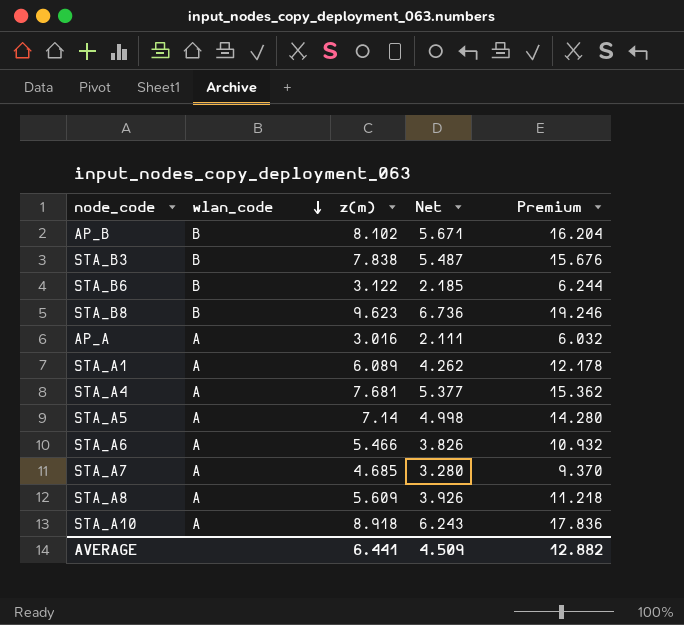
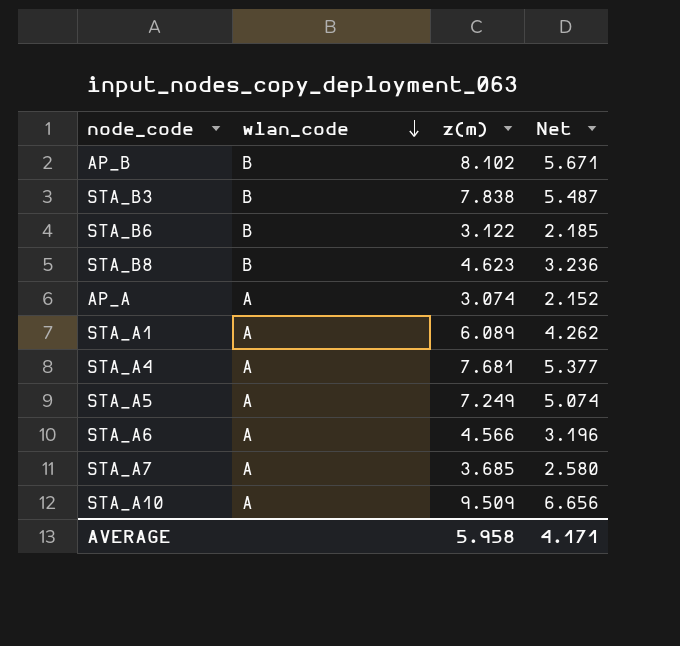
column Premium | formula: [z(m)] * 2 -> none
row STA_A8: A | 5.609 | 3.926 | 11.218 -> none
STA_B8 | z(m): 9.623 -> 4.623
STA_B8 | Net: 6.736 -> 3.236
AP_A | z(m): 3.016 -> 3.074
AP_A | Net: 2.111 -> 2.152
STA_A5 | z(m): 7.14 -> 7.249
STA_A5 | Net: 4.998 -> 5.074
STA_A6 | z(m): 5.466 -> 4.566
STA_A6 | Net: 3.826 -> 3.196
STA_A7 | z(m): 4.685 -> 3.685
STA_A7 | Net: 3.280 -> 2.580
STA_A10 | z(m): 8.918 -> 9.509
STA_A10 | Net: 6.243 -> 6.656
AVERAGE | z(m): 6.441 -> 5.958
AVERAGE | Net: 4.509 -> 4.171

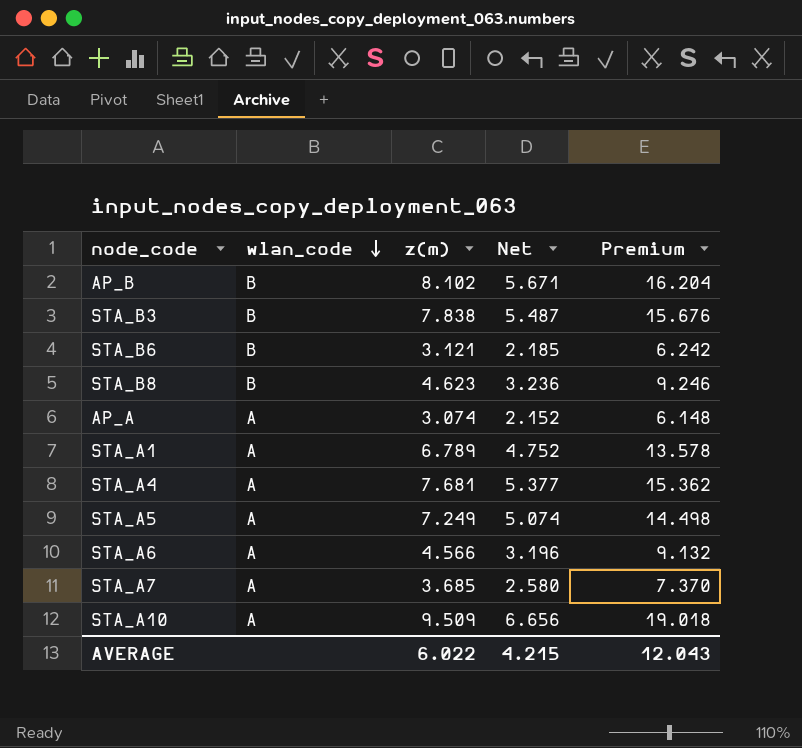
column Premium | formula: none -> [z(m)] * 2
STA_B6 | z(m): 3.122 -> 3.121
STA_A1 | z(m): 6.089 -> 6.789
STA_A1 | Net: 4.262 -> 4.752
AVERAGE | z(m): 5.958 -> 6.022
AVERAGE | Net: 4.171 -> 4.215

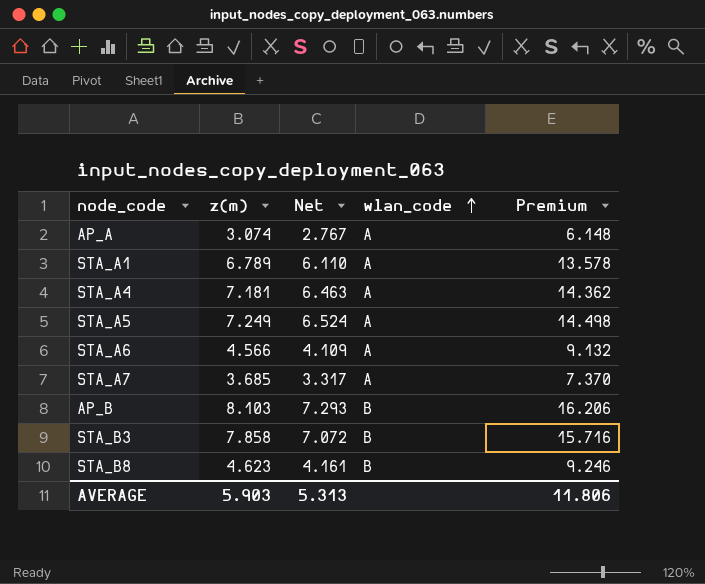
row order: wlan_code descending -> wlan_code ascending
column Net | formula: [z(m)] * 0.7 -> [z(m)] * 0.9
column wlan_code | position: 2 -> 4
row STA_B6: B | 3.121 | 2.185 | 6.242 -> none
row STA_A10: A | 9.509 | 6.656 | 19.018 -> none
STA_A4 | z(m): 7.681 -> 7.181
STA_A4 | Premium: 15.362 -> 14.362
AP_B | z(m): 8.102 -> 8.103
AP_B | Premium: 16.204 -> 16.206
STA_B3 | z(m): 7.838 -> 7.858
STA_B3 | Premium: 15.676 -> 15.716
AVERAGE | z(m): 6.022 -> 5.903
AVERAGE | Net: 4.215 -> 5.313
AVERAGE | Premium: 12.043 -> 11.806

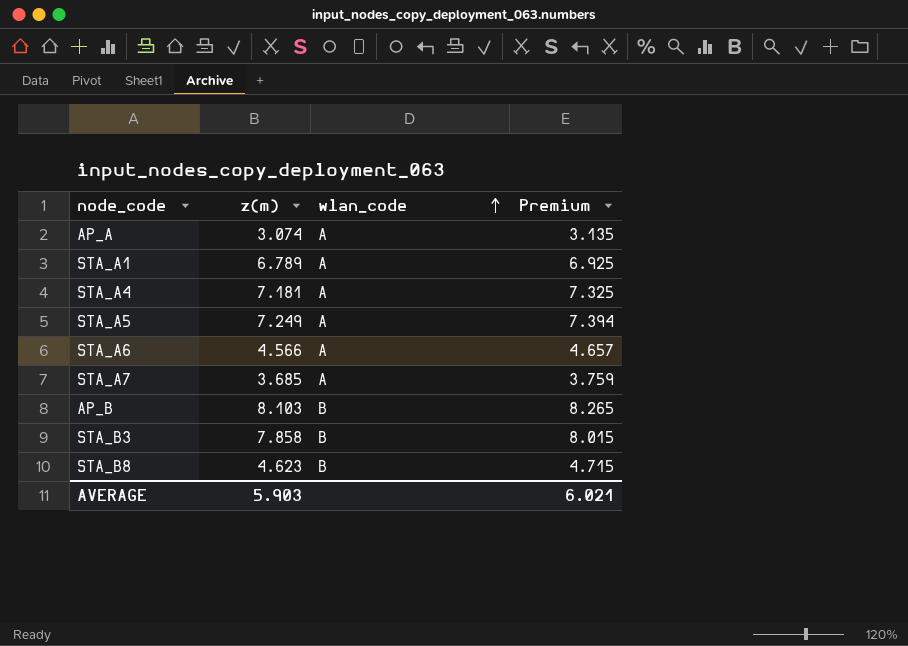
column Net | formula: [z(m)] * 0.9 -> none
column Premium | formula: [z(m)] * 2 -> [z(m)] * 1.02
AVERAGE | Premium: 11.806 -> 6.021

